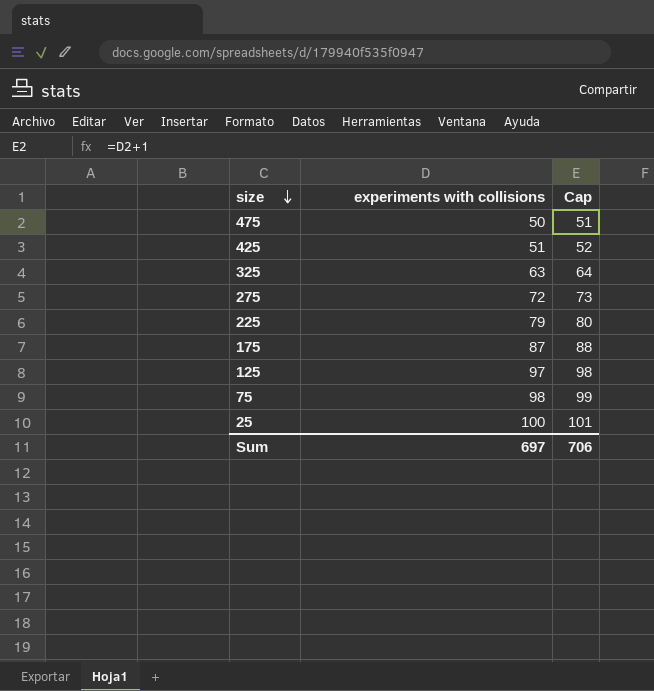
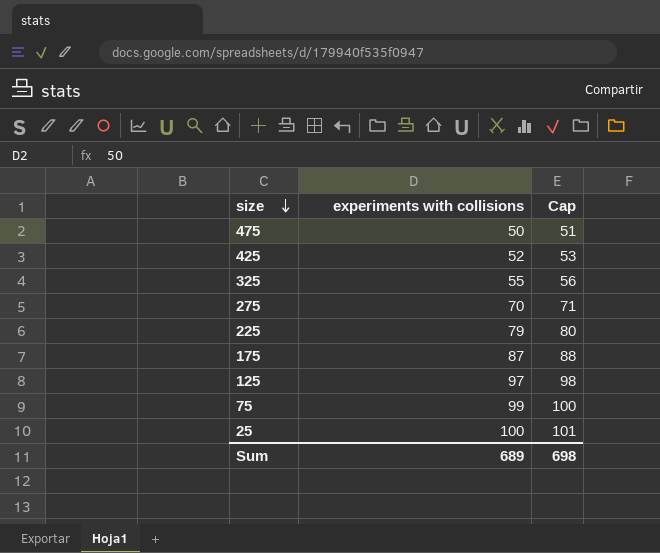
425 | experiments with collisions: 51 -> 52
425 | Cap: 52 -> 53
325 | experiments with collisions: 63 -> 55
325 | Cap: 64 -> 56
275 | experiments with collisions: 72 -> 70
275 | Cap: 73 -> 71
75 | experiments with collisions: 98 -> 99
75 | Cap: 99 -> 100
Sum | experiments with collisions: 697 -> 689
Sum | Cap: 706 -> 698

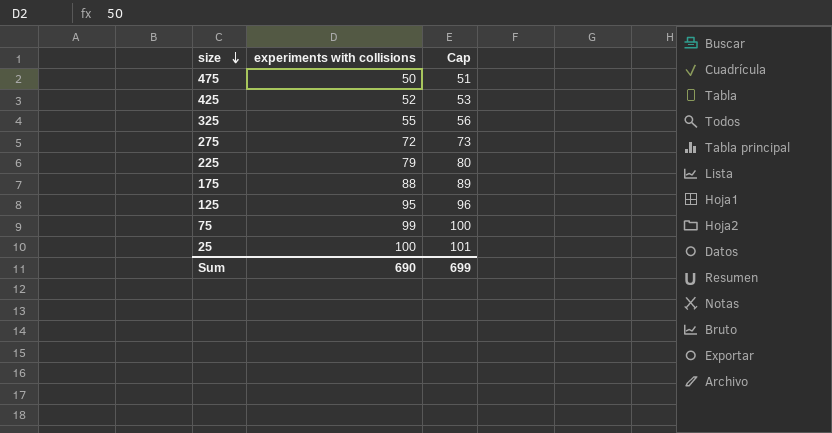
275 | experiments with collisions: 70 -> 72
275 | Cap: 71 -> 73
175 | experiments with collisions: 87 -> 88
175 | Cap: 88 -> 89
125 | experiments with collisions: 97 -> 95
125 | Cap: 98 -> 96
Sum | experiments with collisions: 689 -> 690
Sum | Cap: 698 -> 699

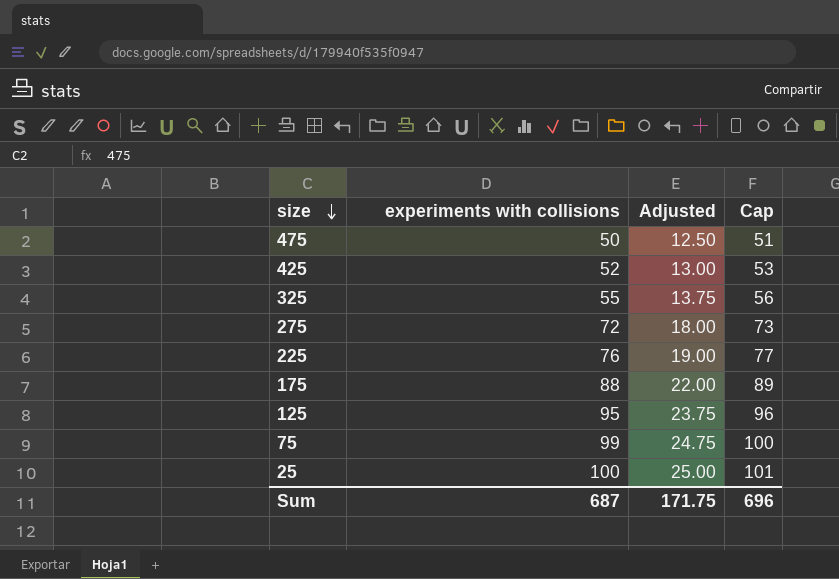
column Adjusted | formula: none -> [experiments with collisions] * 0.25
225 | experiments with collisions: 79 -> 76
225 | Cap: 80 -> 77
Sum | experiments with collisions: 690 -> 687
Sum | Cap: 699 -> 696

